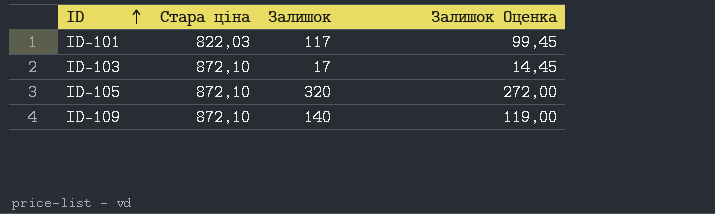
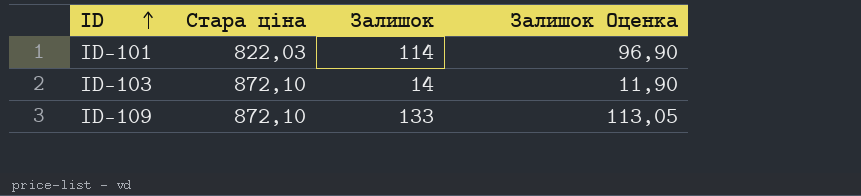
row ID-105: 872,10 | 320 | 272,00 -> none
ID-101 | Залишок: 117 -> 114
ID-101 | Залишок Оценка: 99,45 -> 96,90
ID-103 | Залишок: 17 -> 14
ID-103 | Залишок Оценка: 14,45 -> 11,90
ID-109 | Залишок: 140 -> 133
ID-109 | Залишок Оценка: 119,00 -> 113,05

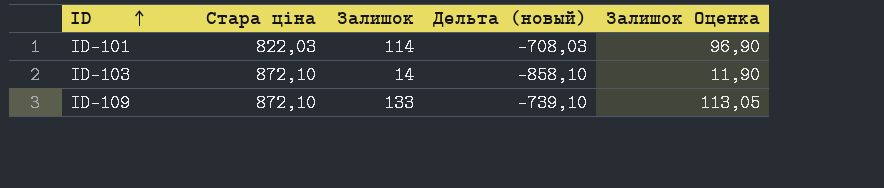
column Дельта (новый) | formula: none -> [Залишок] - [Стара ціна]

